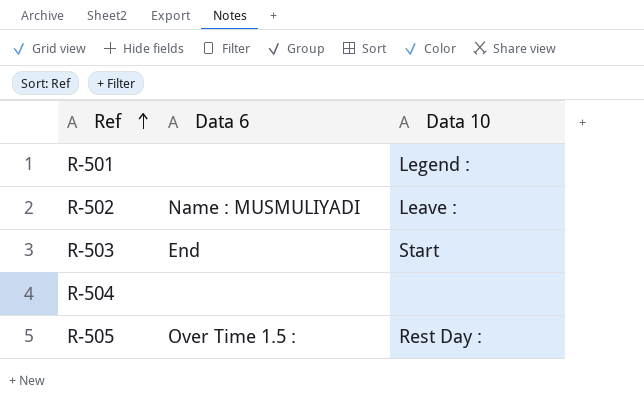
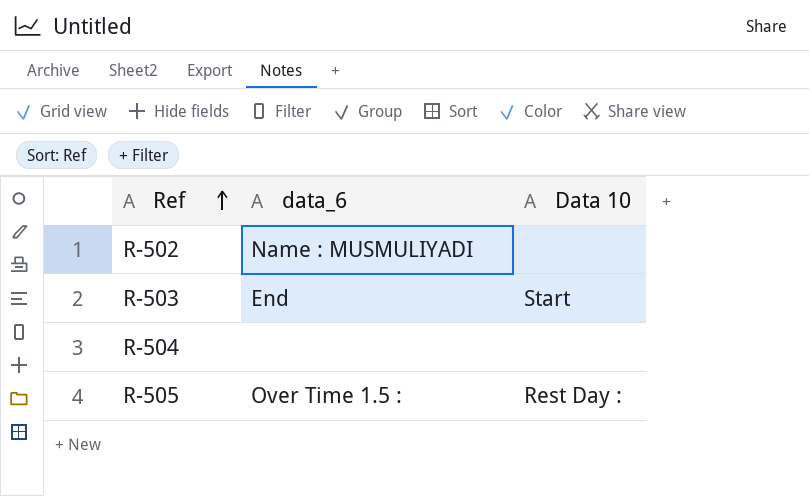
column name: Data 6 -> data_6
row R-501: none | Legend : -> none
R-502 | Data 10: Leave : -> none

